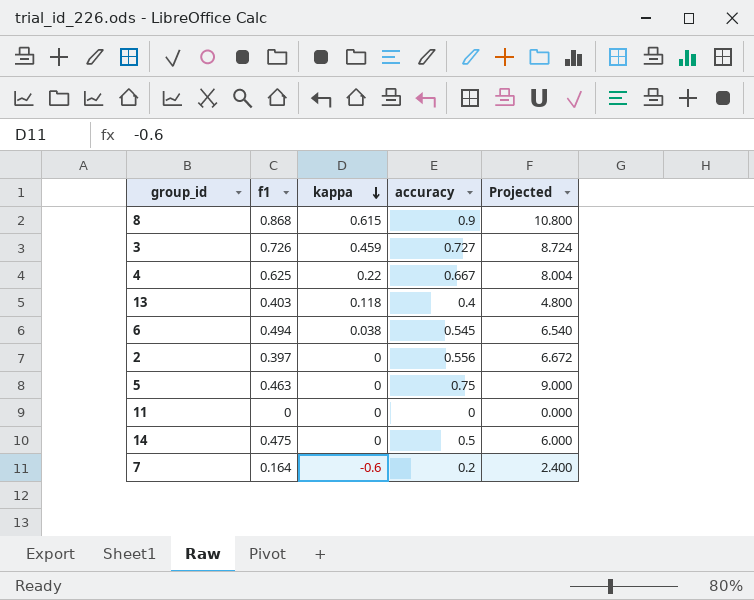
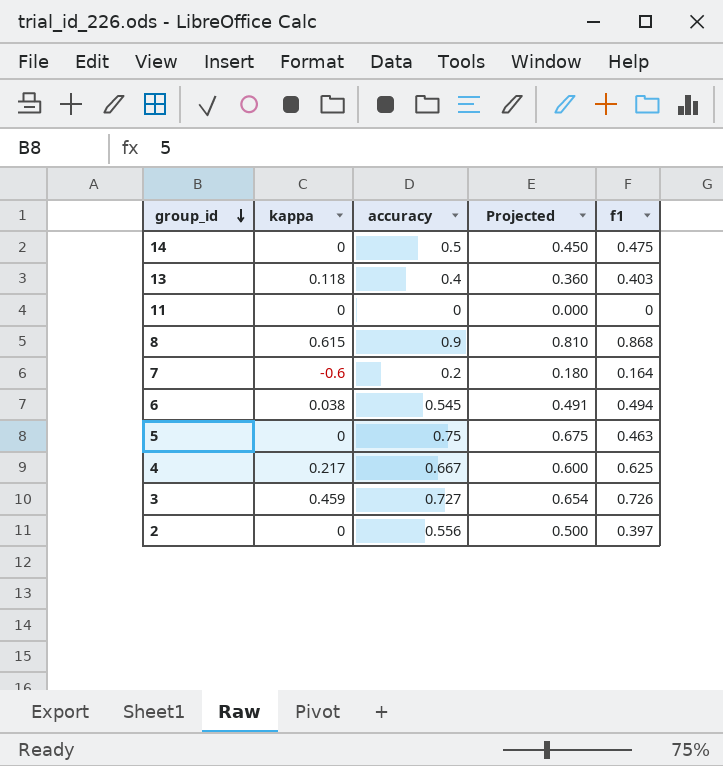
row order: kappa descending -> group_id descending
column Projected | formula: [accuracy] * 12 -> [accuracy] * 0.9
column f1 | position: 2 -> 5
4 | kappa: 0.22 -> 0.217

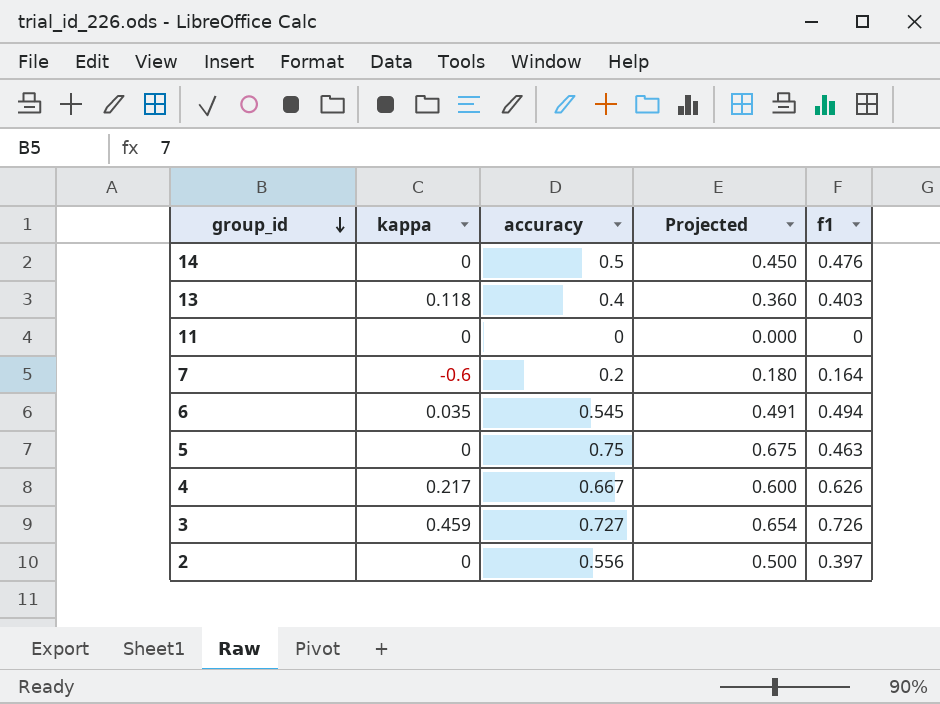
row 8: 0.615 | 0.9 | 0.810 | 0.868 -> none
14 | f1: 0.475 -> 0.476
6 | kappa: 0.038 -> 0.035
4 | f1: 0.625 -> 0.626

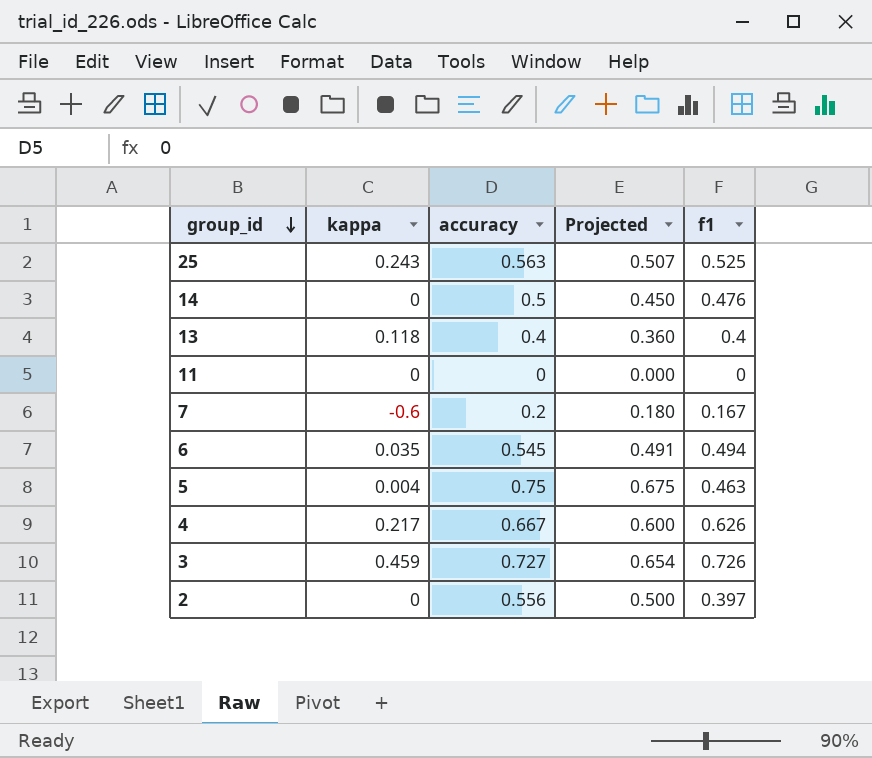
row 25: none -> 0.243 | 0.563 | 0.507 | 0.525
13 | f1: 0.403 -> 0.4
7 | f1: 0.164 -> 0.167
5 | kappa: 0 -> 0.004

